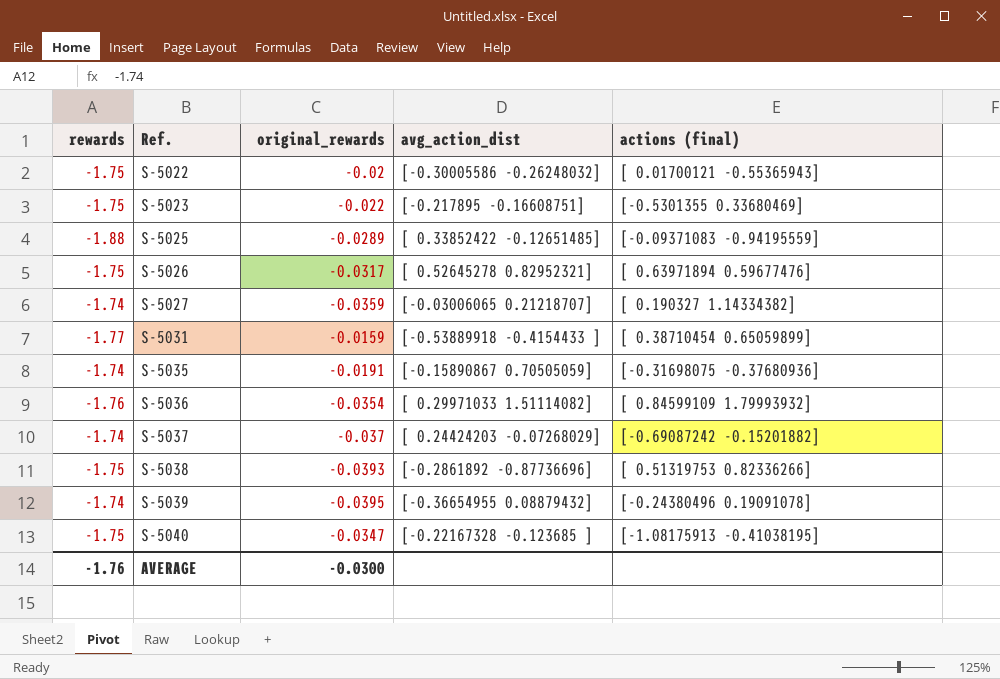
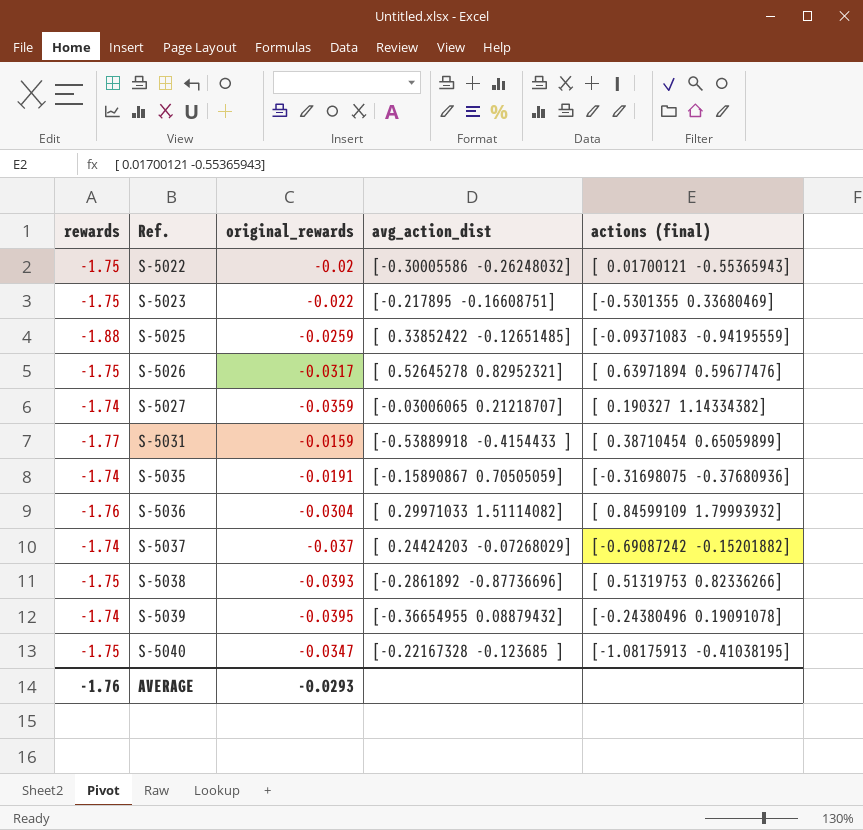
S-5025 | original_rewards: -0.0289 -> -0.0259
S-5036 | original_rewards: -0.0354 -> -0.0304
AVERAGE | original_rewards: -0.0300 -> -0.0293

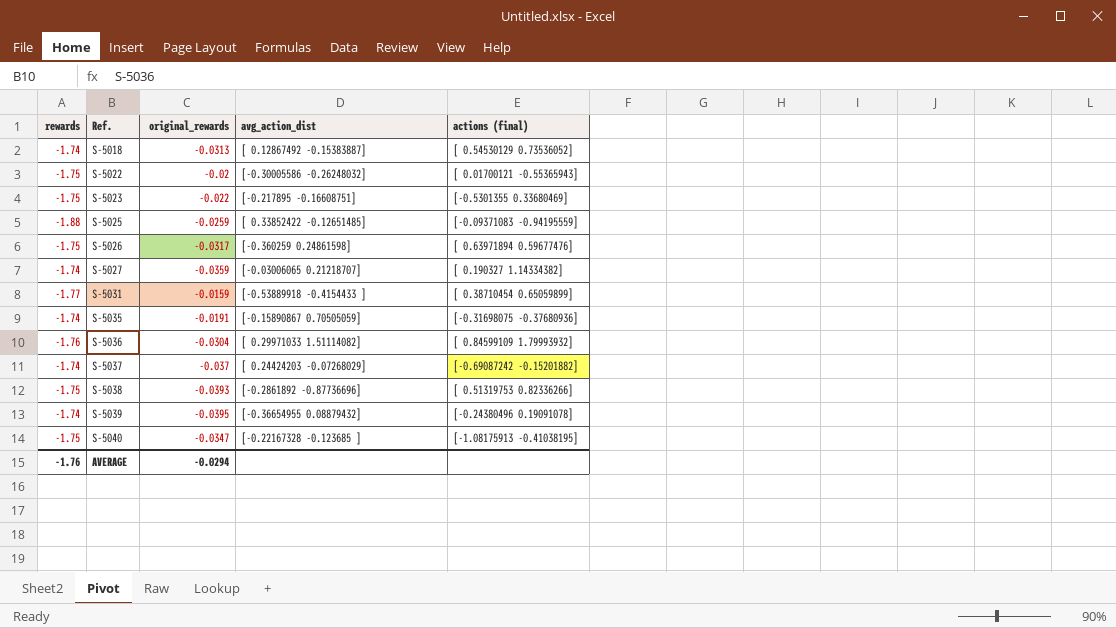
row S-5018: none -> -1.74 | -0.0313 | [ 0.12867492 -0.15383887] | [ 0.54530129 0.73536052]
S-5026 | avg_action_dist: [ 0.52645278 0.82952321] -> [-0.360259 0.24861598]
AVERAGE | original_rewards: -0.0293 -> -0.0294

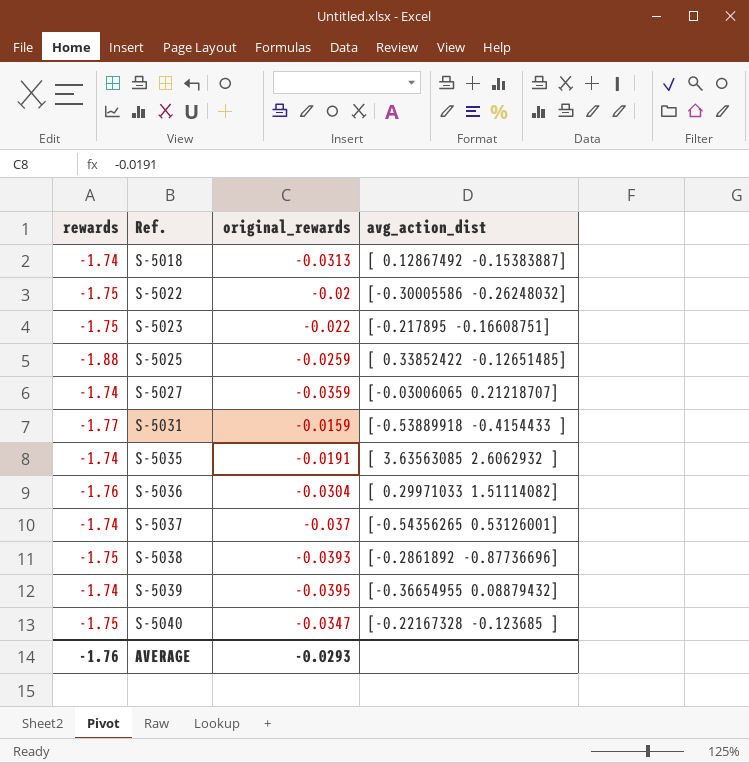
column actions (final) | position: 5 -> none
row S-5026: -1.75 | -0.0317 | [-0.360259 0.24861598] | [ 0.63971894 0.59677476] -> none
S-5035 | avg_action_dist: [-0.15890867 0.70505059] -> [ 3.63563085 2.6062932 ]
S-5037 | avg_action_dist: [ 0.24424203 -0.07268029] -> [-0.54356265 0.53126001]
AVERAGE | original_rewards: -0.0294 -> -0.0293

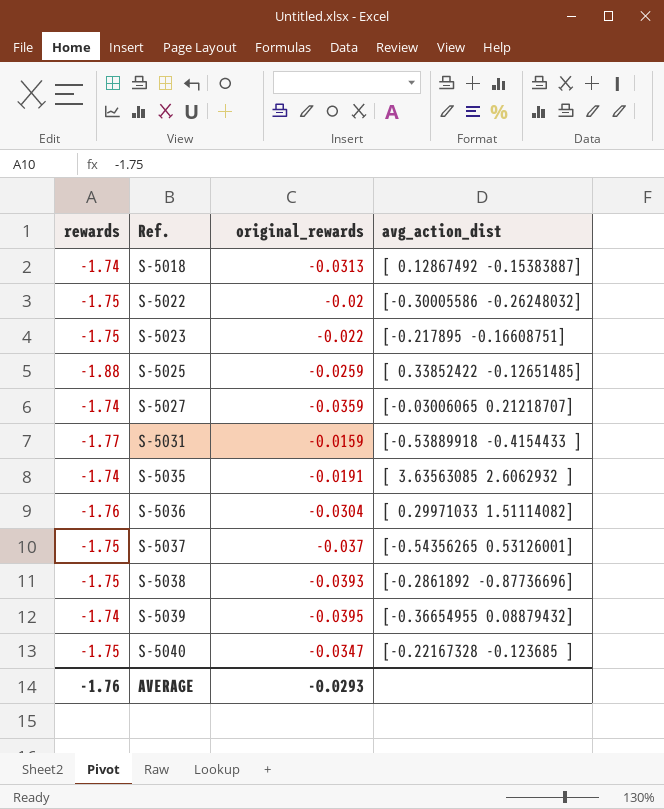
S-5037 | rewards: -1.74 -> -1.75

